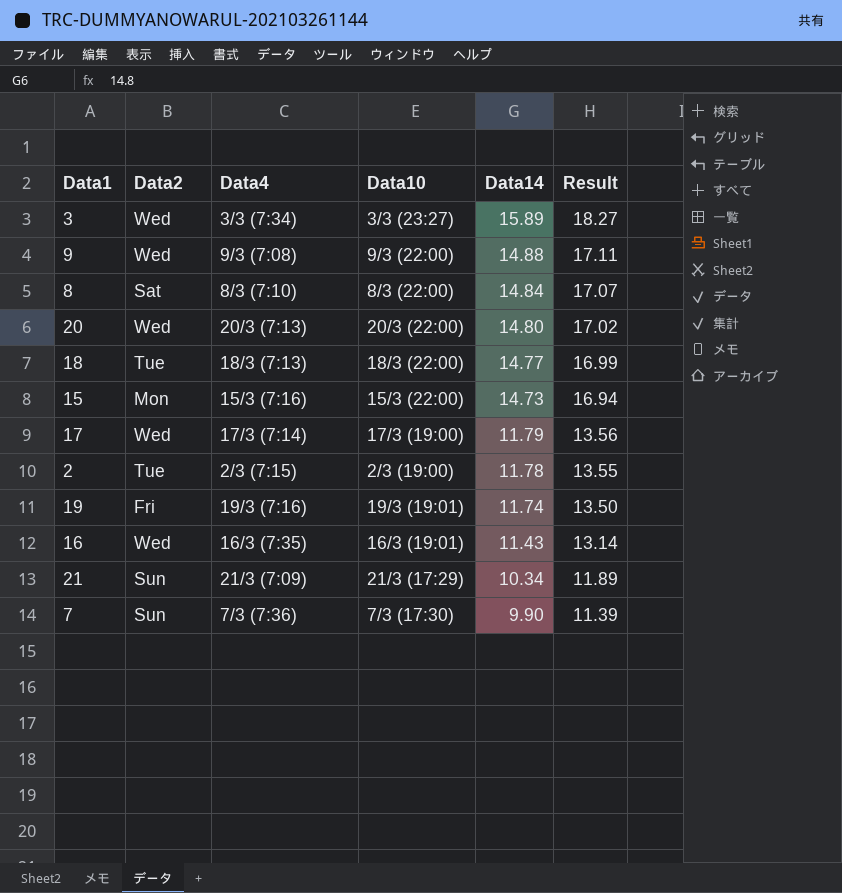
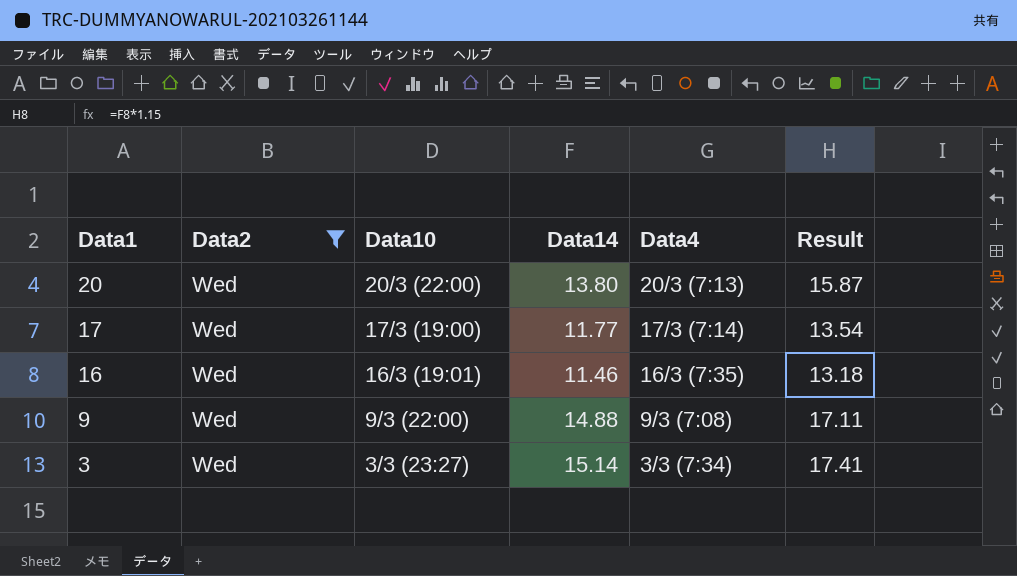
filter: none -> Data2 = Wed
row order: Data14 descending -> Data1 descending
column Data4 | position: 3 -> 5
20 | Data14: 14.80 -> 13.80
20 | Result: 17.02 -> 15.87
17 | Data14: 11.79 -> 11.77
17 | Result: 13.56 -> 13.54
16 | Data14: 11.43 -> 11.46
16 | Result: 13.14 -> 13.18
3 | Data14: 15.89 -> 15.14
3 | Result: 18.27 -> 17.41

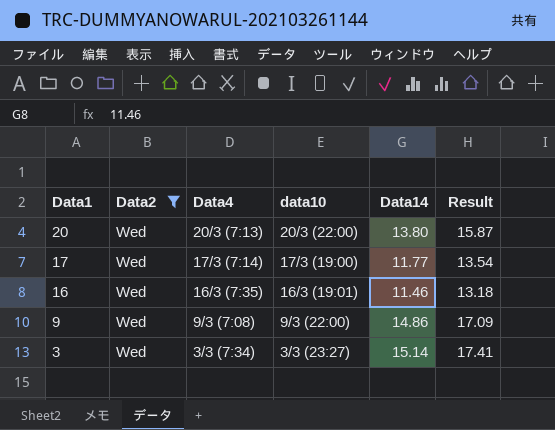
column Data4 | position: 5 -> 3
column name: Data10 -> data10
9 | Data14: 14.88 -> 14.86
9 | Result: 17.11 -> 17.09

